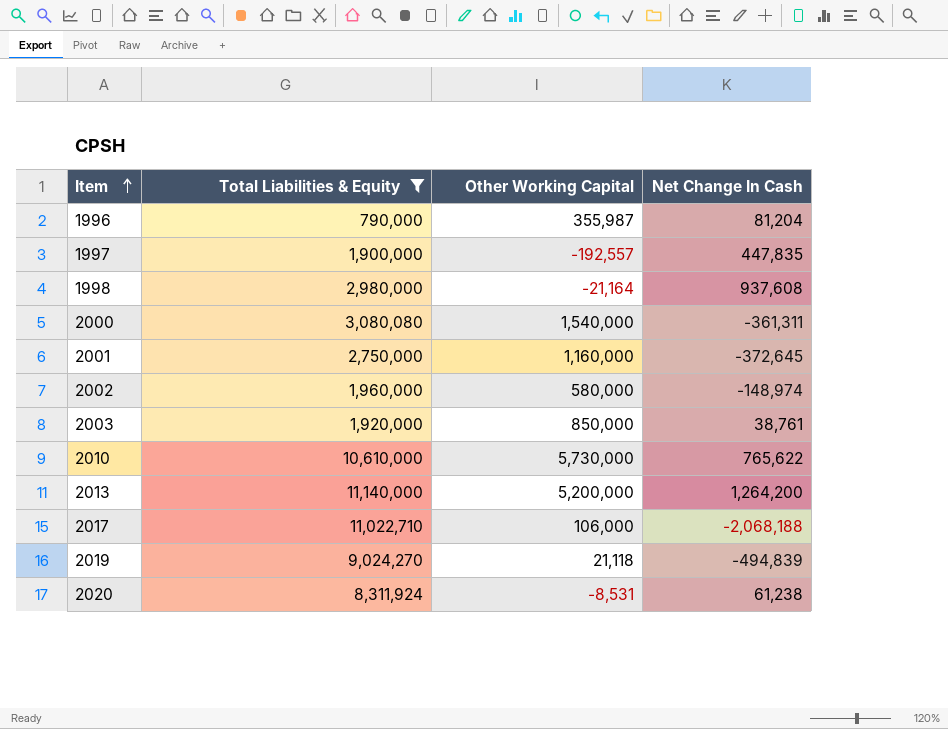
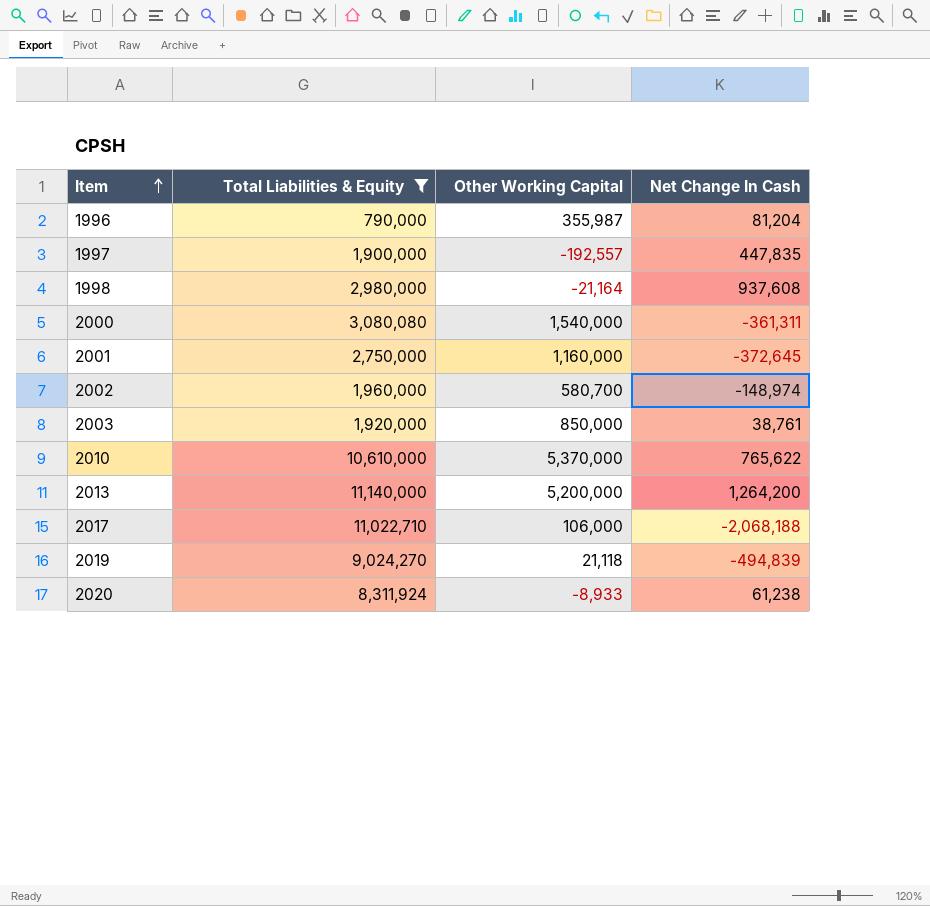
2002 | Other Working Capital: 580,000 -> 580,700
2010 | Other Working Capital: 5,730,000 -> 5,370,000
2020 | Other Working Capital: -8,531 -> -8,933

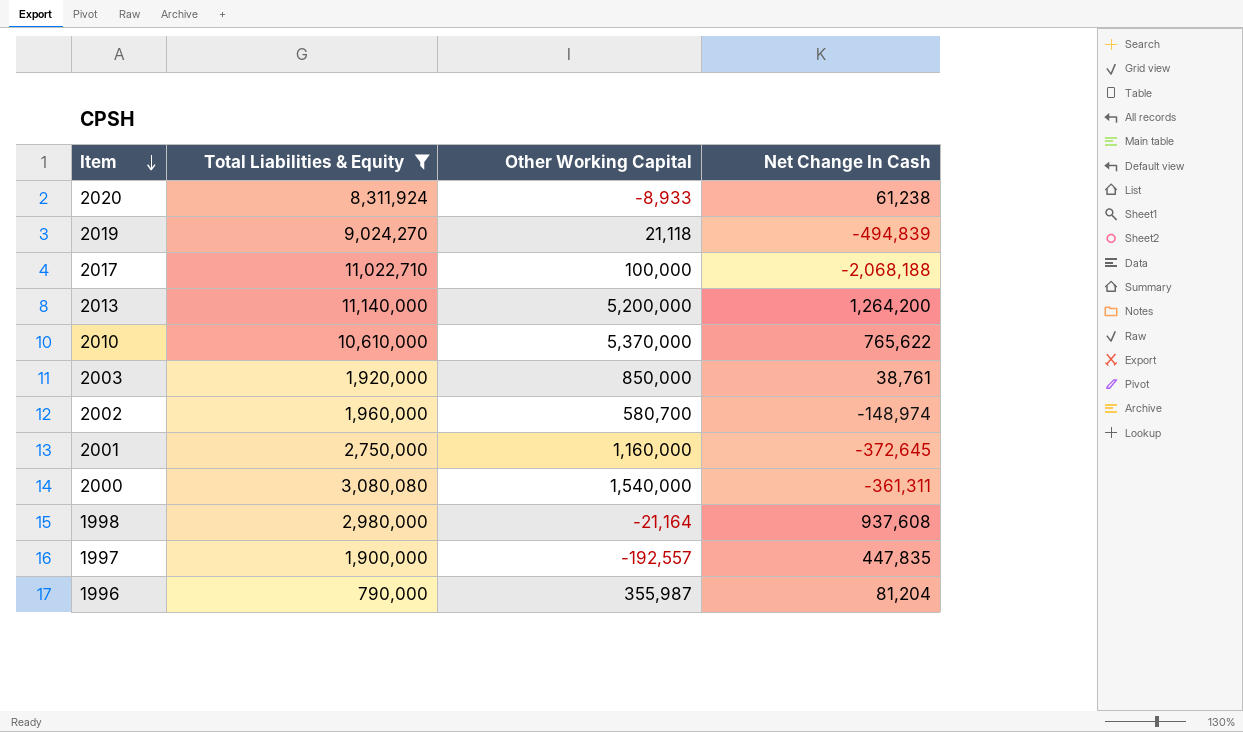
row order: Item ascending -> Item descending
2017 | Other Working Capital: 106,000 -> 100,000

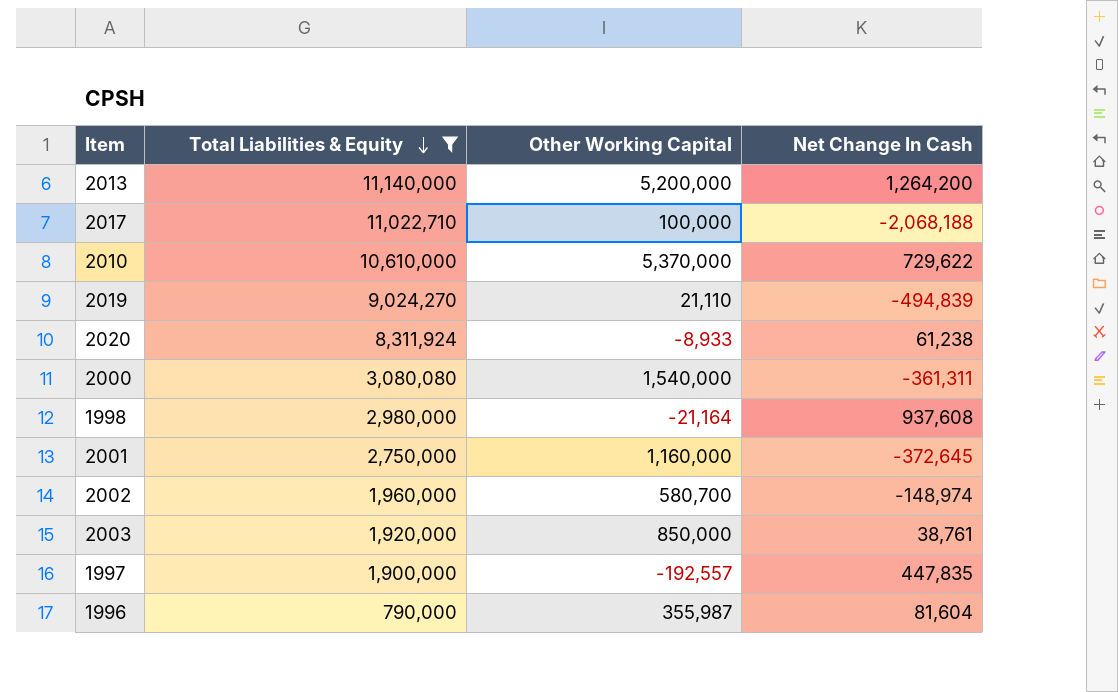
row order: Item descending -> Total Liabilities & Equity descending
2010 | Net Change In Cash: 765,622 -> 729,622
2019 | Other Working Capital: 21,118 -> 21,110
1996 | Net Change In Cash: 81,204 -> 81,604

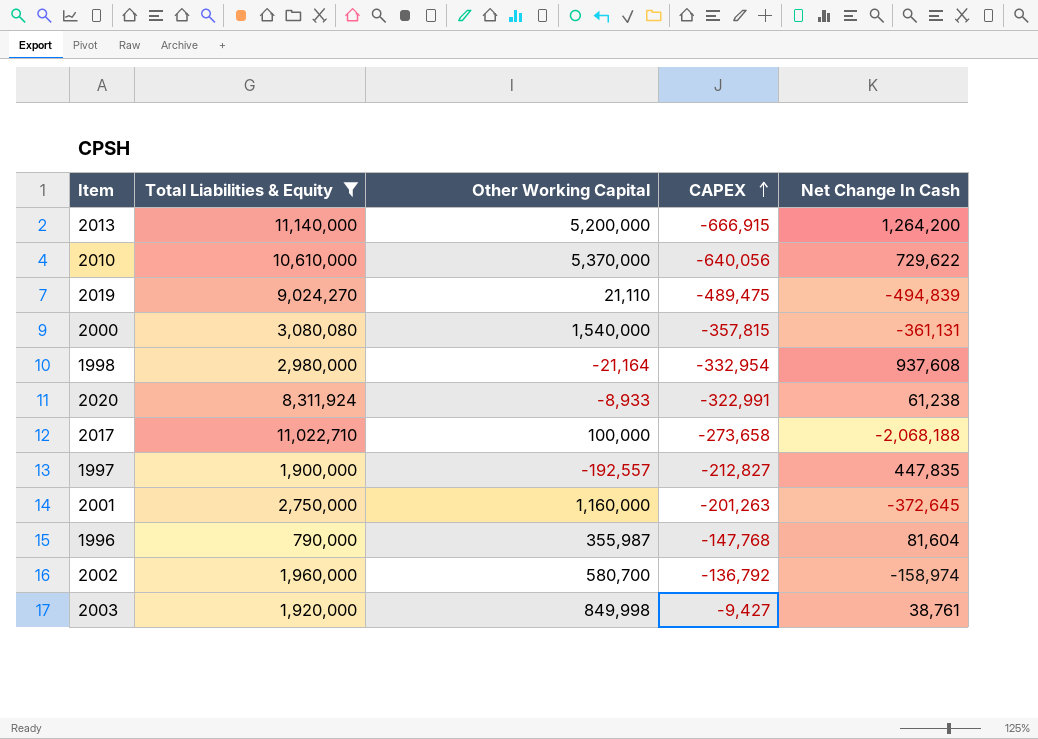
row order: Total Liabilities & Equity descending -> CAPEX ascending
column CAPEX | position: none -> 4
2000 | Net Change In Cash: -361,311 -> -361,131
2002 | Net Change In Cash: -148,974 -> -158,974
2003 | Other Working Capital: 850,000 -> 849,998

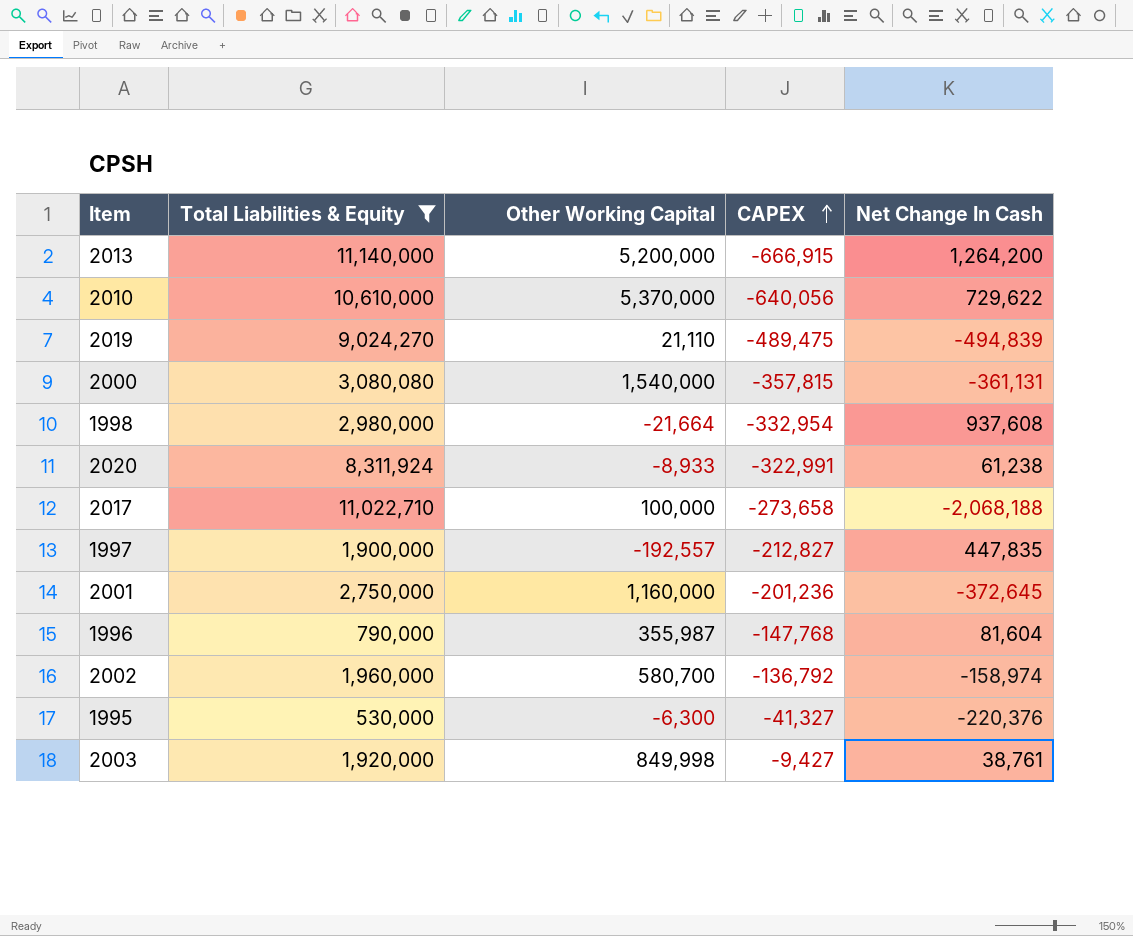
1998 | Other Working Capital: -21,164 -> -21,664
2001 | CAPEX: -201,263 -> -201,236
row 1995: none -> 530,000 | -6,300 | -41,327 | -220,376

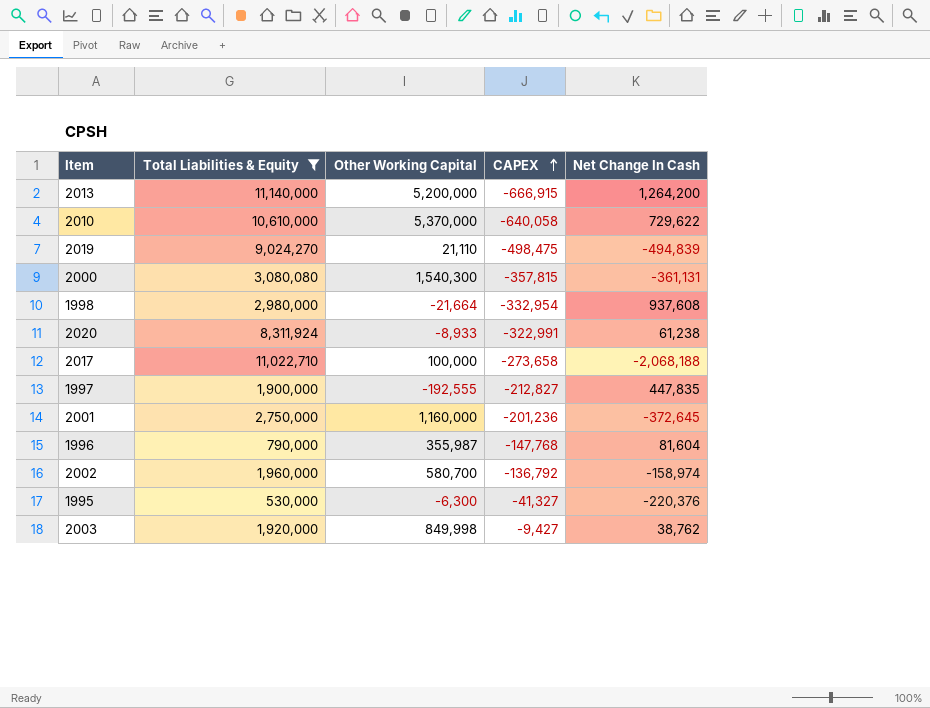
2010 | CAPEX: -640,056 -> -640,058
2019 | CAPEX: -489,475 -> -498,475
2000 | Other Working Capital: 1,540,000 -> 1,540,300
1997 | Other Working Capital: -192,557 -> -192,555
2003 | Net Change In Cash: 38,761 -> 38,762

